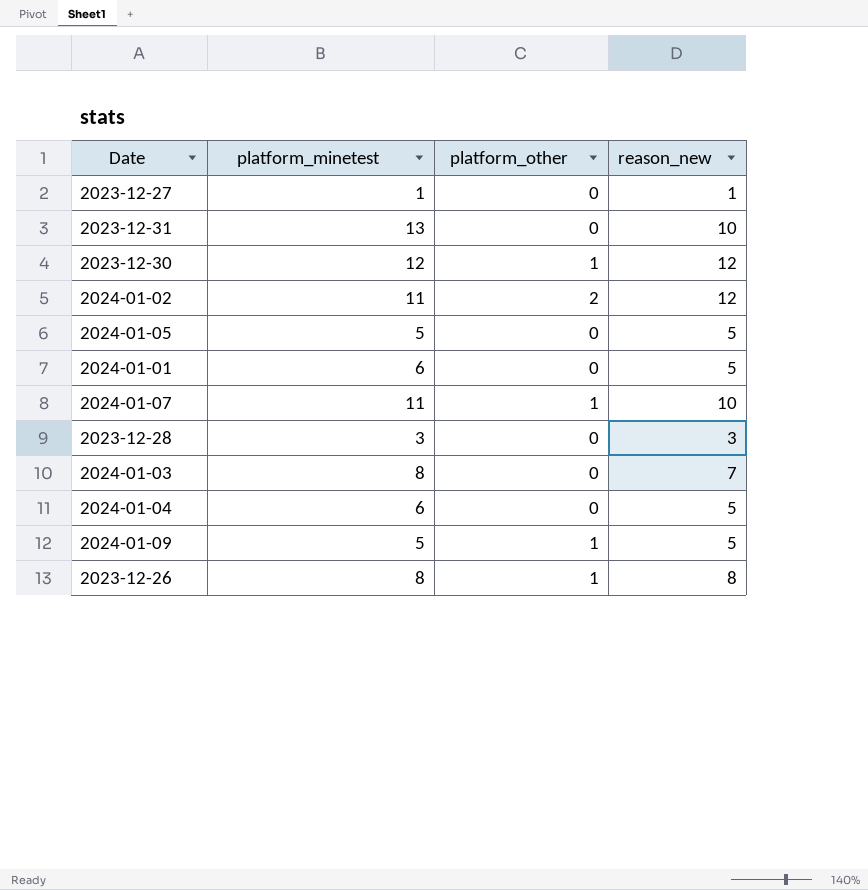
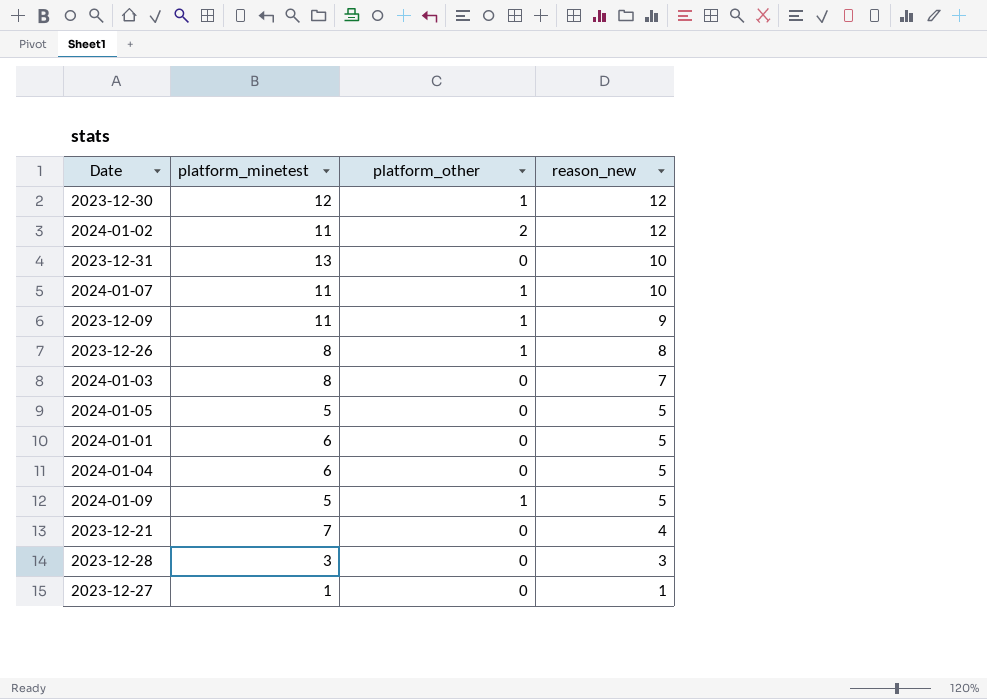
row order: none -> reason_new descending
row 2023-12-09: none -> 11 | 1 | 9
row 2023-12-21: none -> 7 | 0 | 4

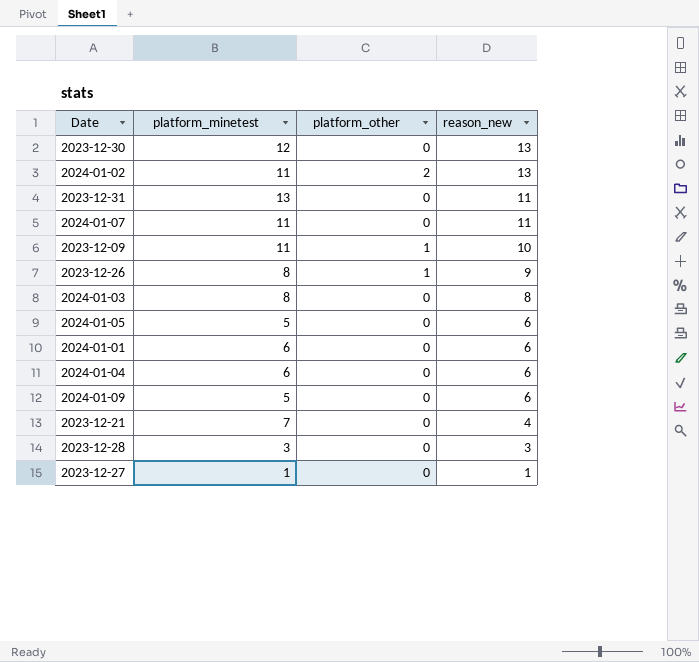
2023-12-30 | platform_other: 1 -> 0
2023-12-30 | reason_new: 12 -> 13
2024-01-02 | reason_new: 12 -> 13
2023-12-31 | reason_new: 10 -> 11
2024-01-07 | platform_other: 1 -> 0
2024-01-07 | reason_new: 10 -> 11
2023-12-09 | reason_new: 9 -> 10
2023-12-26 | reason_new: 8 -> 9
2024-01-03 | reason_new: 7 -> 8
2024-01-05 | reason_new: 5 -> 6
2024-01-01 | reason_new: 5 -> 6
2024-01-04 | reason_new: 5 -> 6
2024-01-09 | platform_other: 1 -> 0
2024-01-09 | reason_new: 5 -> 6

